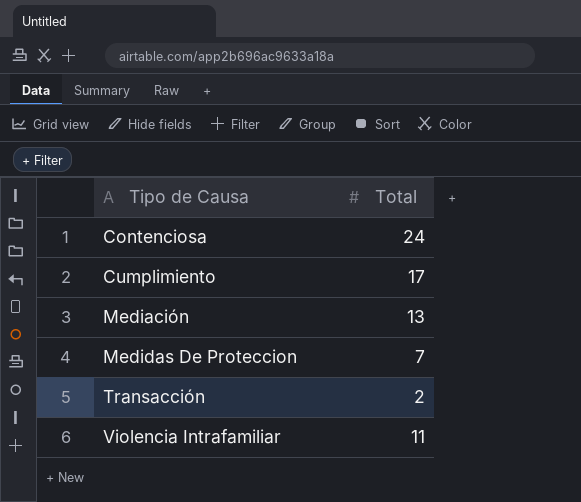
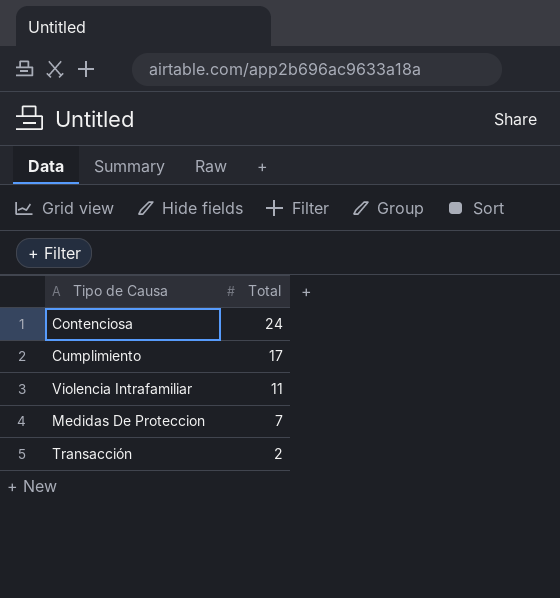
row order: Tipo de Causa ascending -> Total descending
row Mediación: 13 -> none

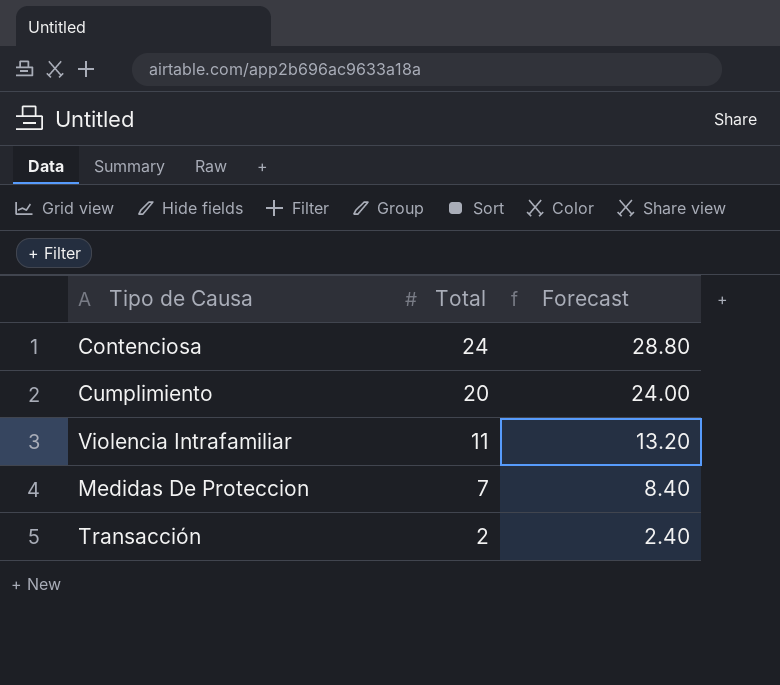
column Forecast | formula: none -> [Total] * 1.2
Cumplimiento | Total: 17 -> 20

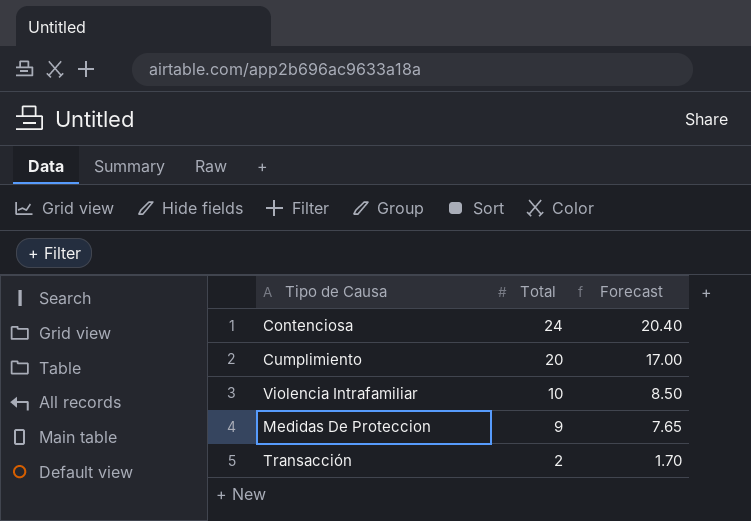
column Forecast | formula: [Total] * 1.2 -> [Total] * 0.85
Violencia Intrafamiliar | Total: 11 -> 10
Medidas De Proteccion | Total: 7 -> 9

